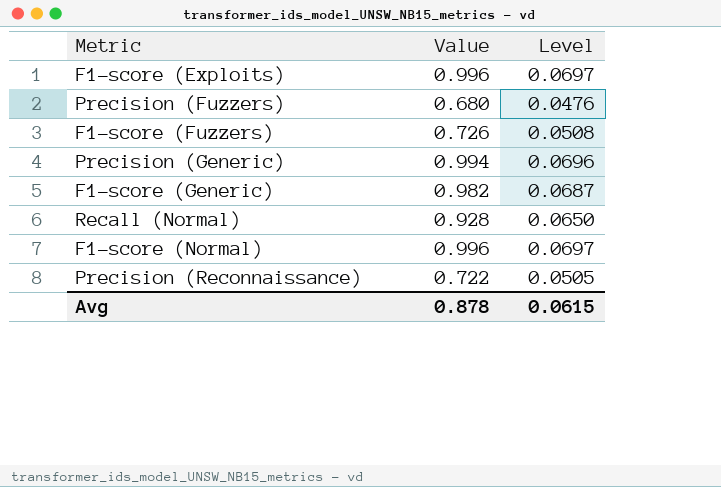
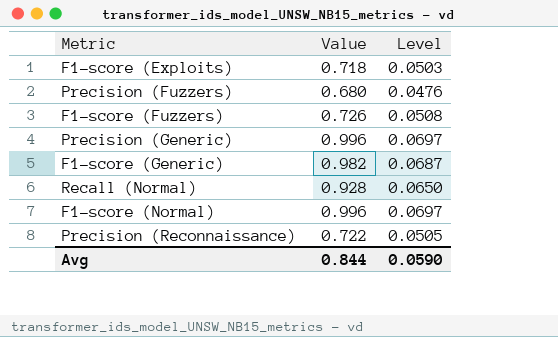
F1-score (Exploits) | Value: 0.996 -> 0.718
F1-score (Exploits) | Level: 0.0697 -> 0.0503
Precision (Generic) | Value: 0.994 -> 0.996
Precision (Generic) | Level: 0.0696 -> 0.0697
Avg | Value: 0.878 -> 0.844
Avg | Level: 0.0615 -> 0.0590

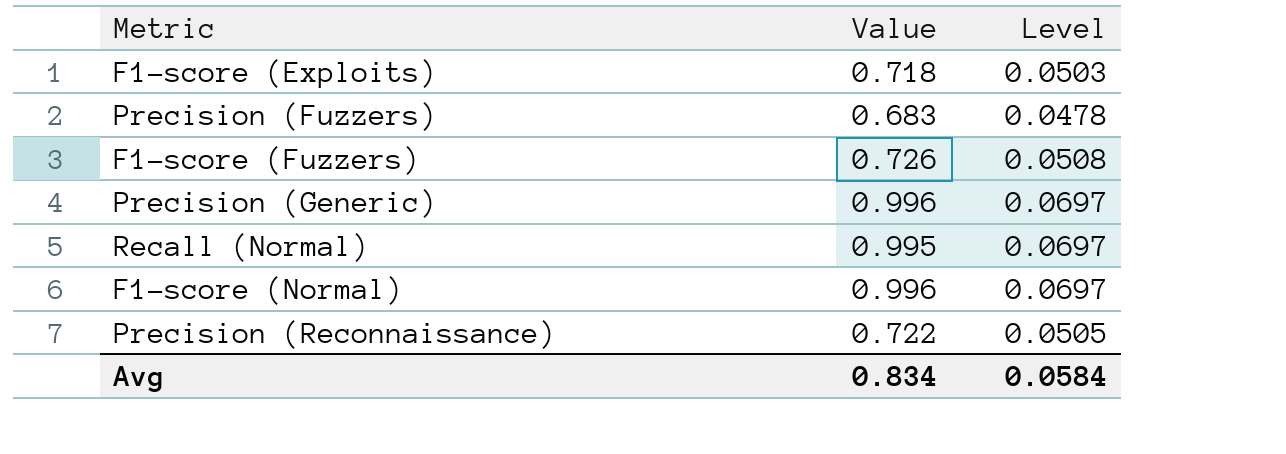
row F1-score (Generic): 0.982 | 0.0687 -> none
Precision (Fuzzers) | Value: 0.680 -> 0.683
Precision (Fuzzers) | Level: 0.0476 -> 0.0478
Recall (Normal) | Value: 0.928 -> 0.995
Recall (Normal) | Level: 0.0650 -> 0.0697
Avg | Value: 0.844 -> 0.834
Avg | Level: 0.0590 -> 0.0584

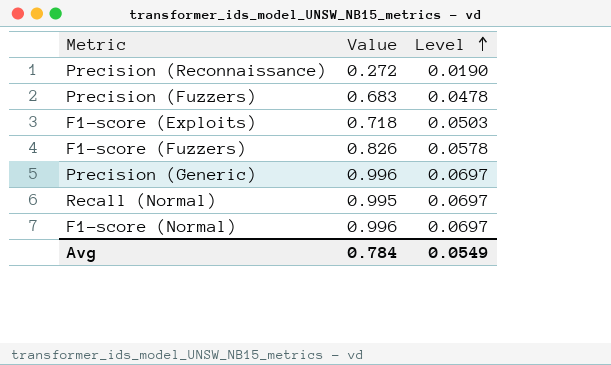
row order: none -> Level ascending
Precision (Reconnaissance) | Value: 0.722 -> 0.272
Precision (Reconnaissance) | Level: 0.0505 -> 0.0190
F1-score (Fuzzers) | Value: 0.726 -> 0.826
F1-score (Fuzzers) | Level: 0.0508 -> 0.0578
Avg | Value: 0.834 -> 0.784
Avg | Level: 0.0584 -> 0.0549

